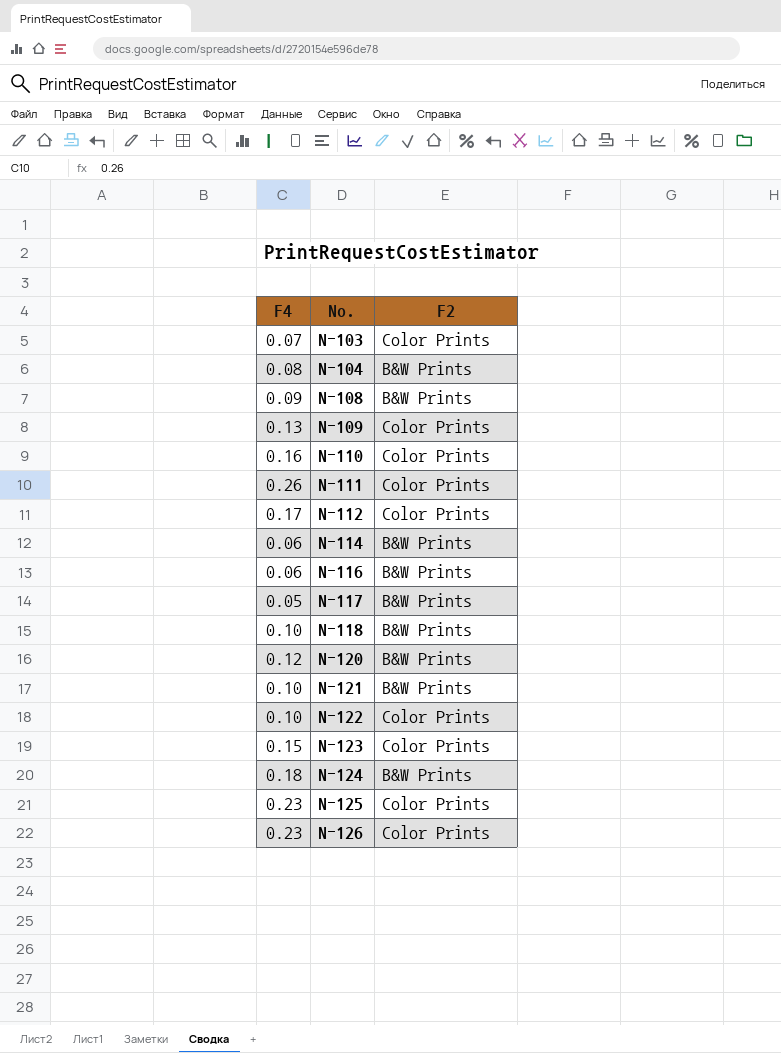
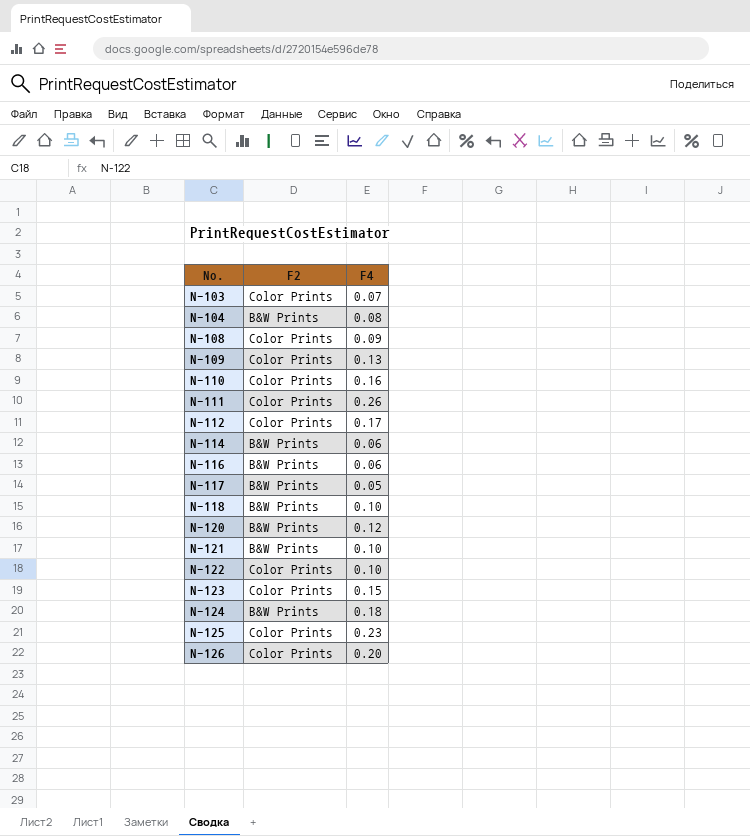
column F4 | position: 1 -> 3
N-108 | F2: B&W Prints -> Color Prints
N-126 | F4: 0.23 -> 0.20

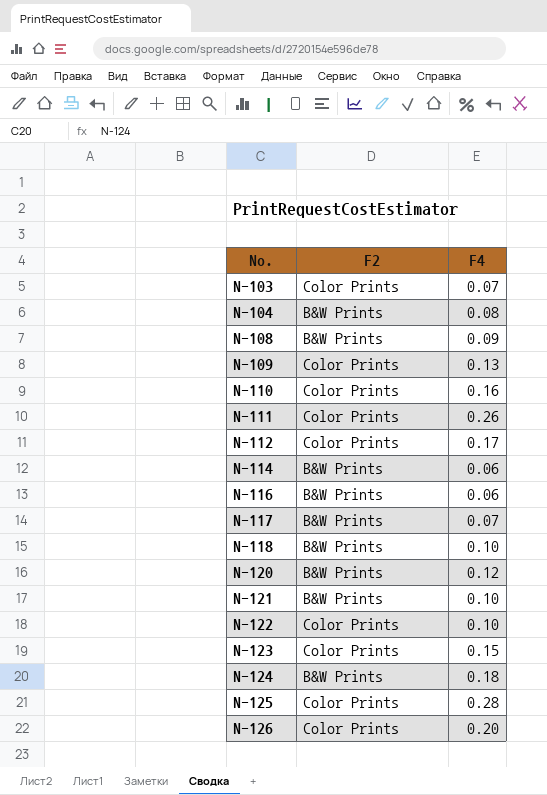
N-108 | F2: Color Prints -> B&W Prints
N-117 | F4: 0.05 -> 0.07
N-125 | F4: 0.23 -> 0.28

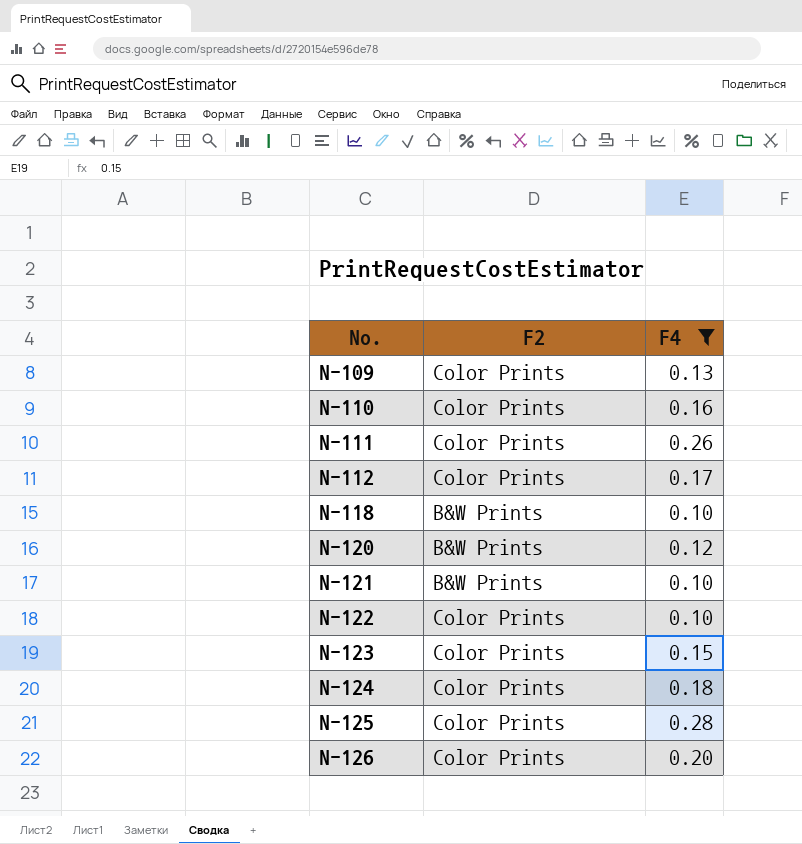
filter: none -> F4 >= 0.10
N-124 | F2: B&W Prints -> Color Prints

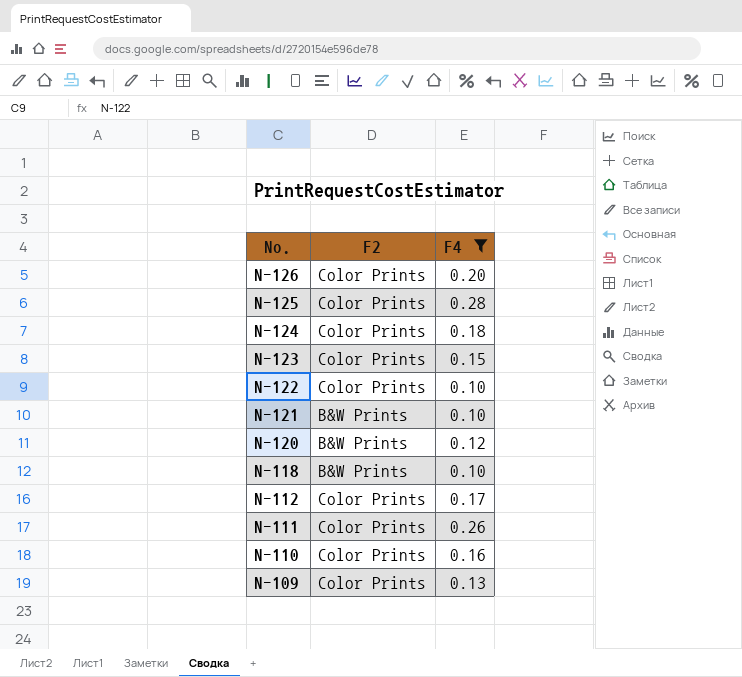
row order: No. ascending -> No. descending

